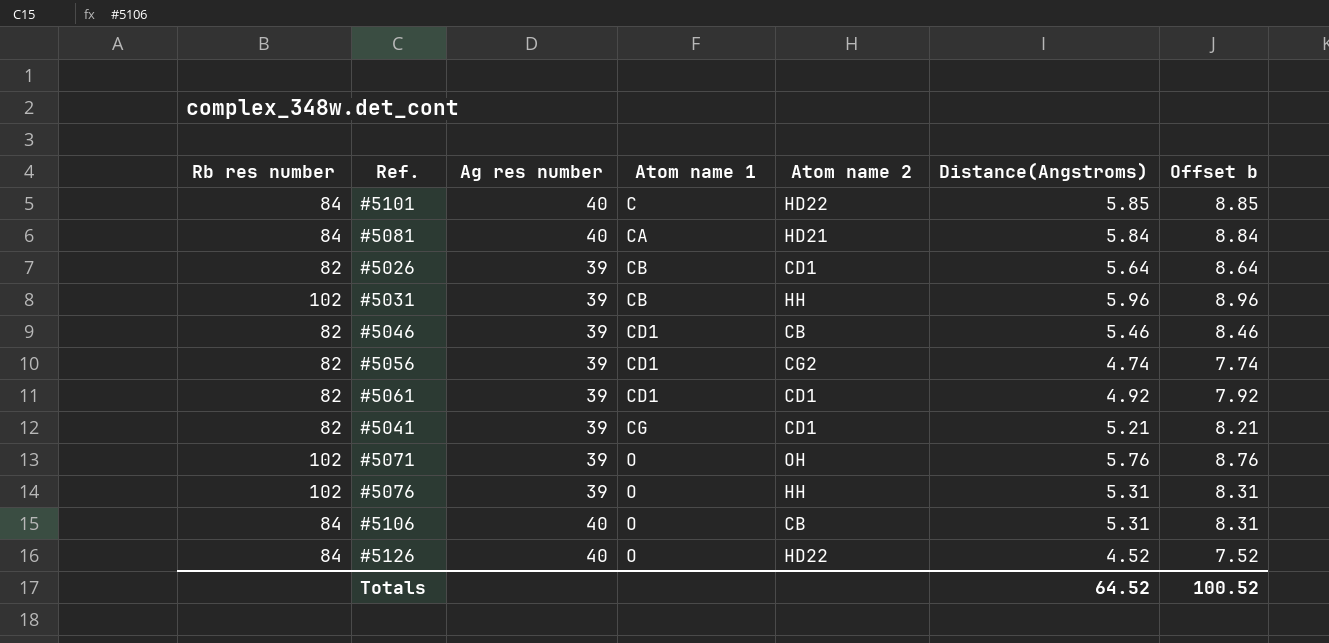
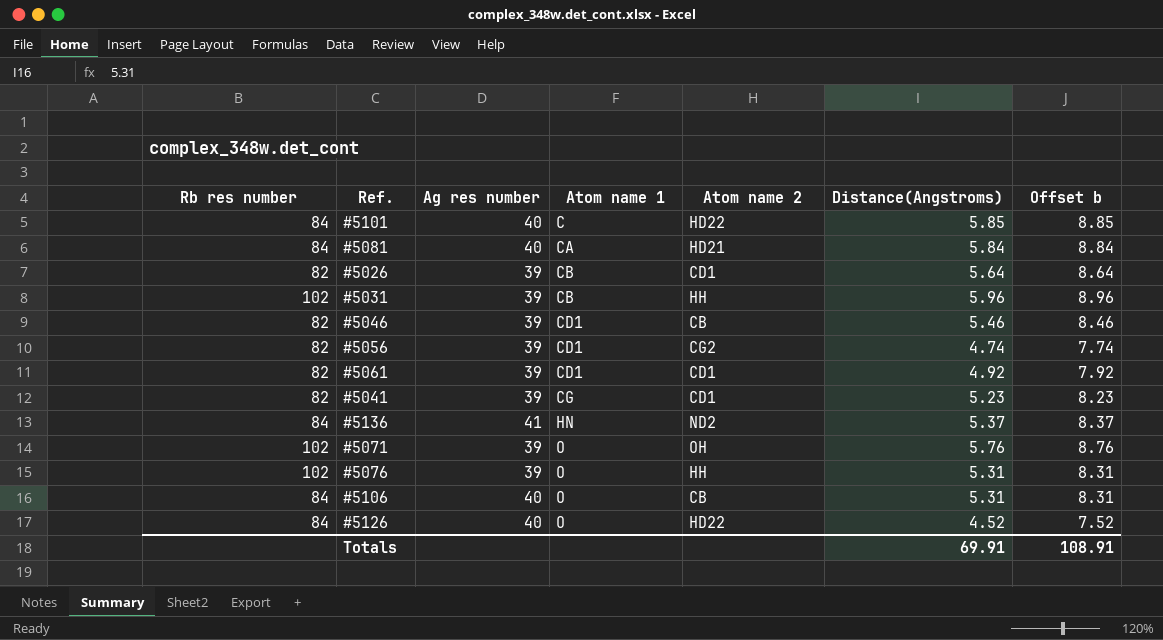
#5041 | Distance(Angstroms): 5.21 -> 5.23
#5041 | Offset b: 8.21 -> 8.23
row #5136: none -> 84 | 41 | HN | ND2 | 5.37 | 8.37
Totals | Distance(Angstroms): 64.52 -> 69.91
Totals | Offset b: 100.52 -> 108.91

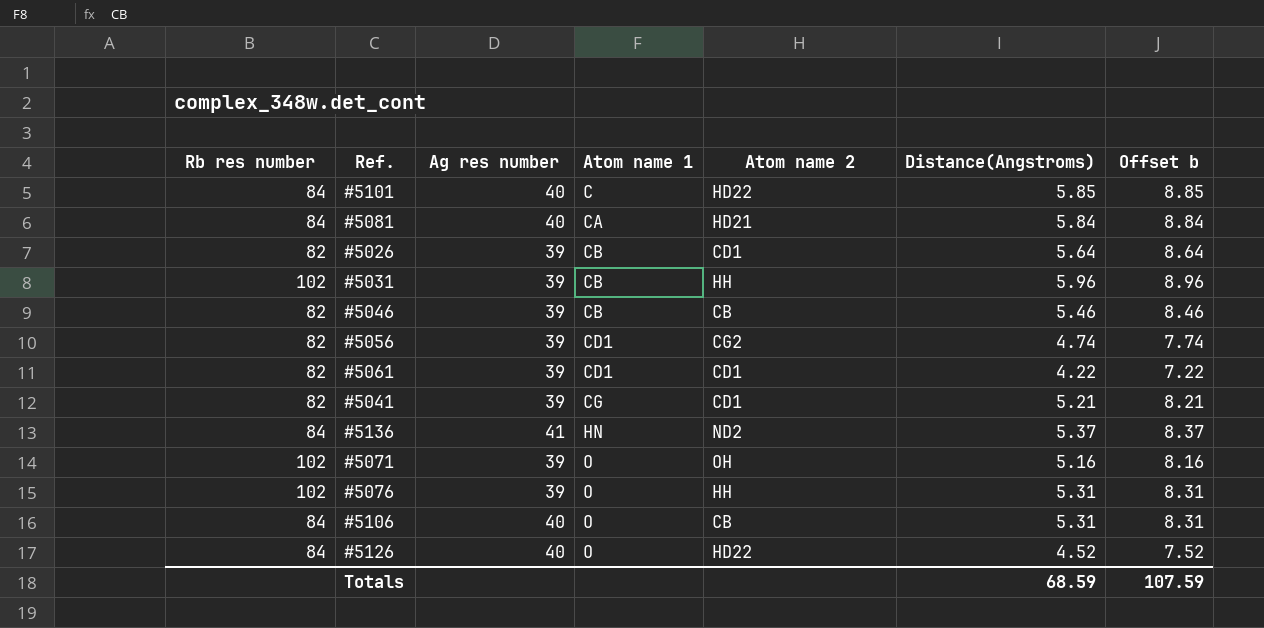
#5046 | Atom name 1: CD1 -> CB
#5061 | Distance(Angstroms): 4.92 -> 4.22
#5061 | Offset b: 7.92 -> 7.22
#5041 | Distance(Angstroms): 5.23 -> 5.21
#5041 | Offset b: 8.23 -> 8.21
#5071 | Distance(Angstroms): 5.76 -> 5.16
#5071 | Offset b: 8.76 -> 8.16
Totals | Distance(Angstroms): 69.91 -> 68.59
Totals | Offset b: 108.91 -> 107.59

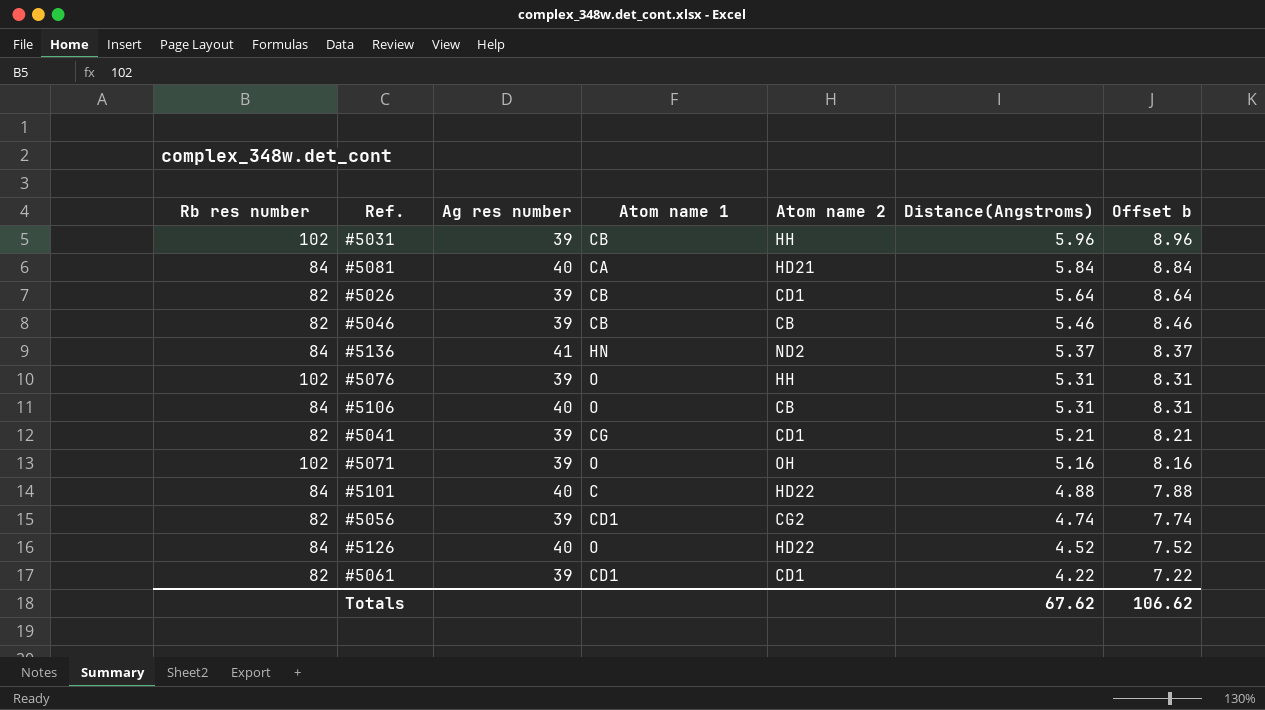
row order: Atom name 1 ascending -> Distance(Angstroms) descending
#5101 | Distance(Angstroms): 5.85 -> 4.88
#5101 | Offset b: 8.85 -> 7.88
Totals | Distance(Angstroms): 68.59 -> 67.62
Totals | Offset b: 107.59 -> 106.62

